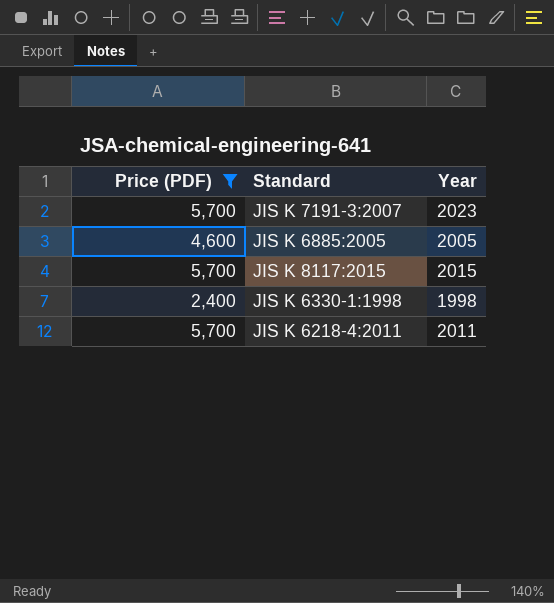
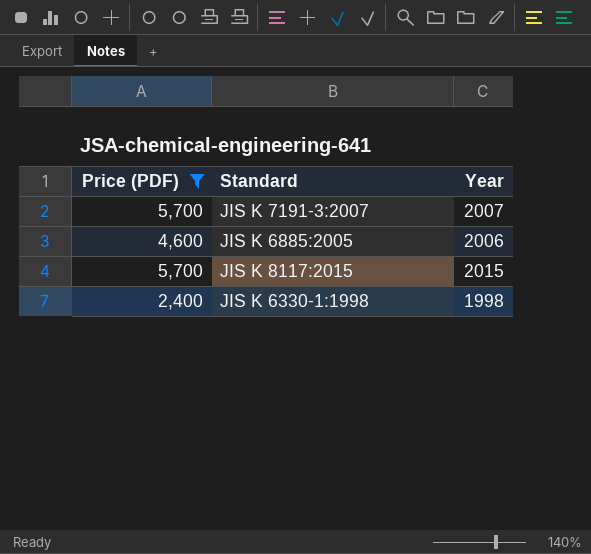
row JIS K 6218-4:2011: 5,700 | 2011 -> none
JIS K 7191-3:2007 | Year: 2023 -> 2007
JIS K 6885:2005 | Year: 2005 -> 2006

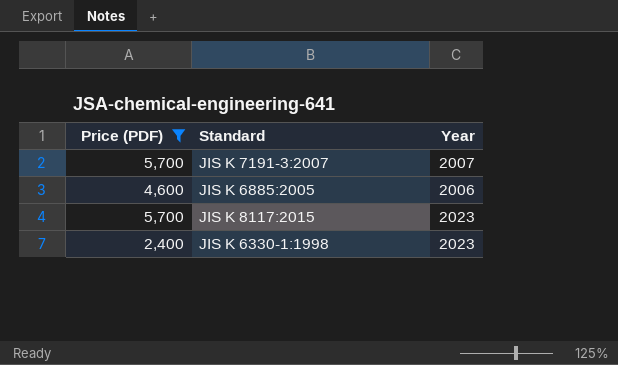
JIS K 8117:2015 | Year: 2015 -> 2023
JIS K 6330-1:1998 | Year: 1998 -> 2023

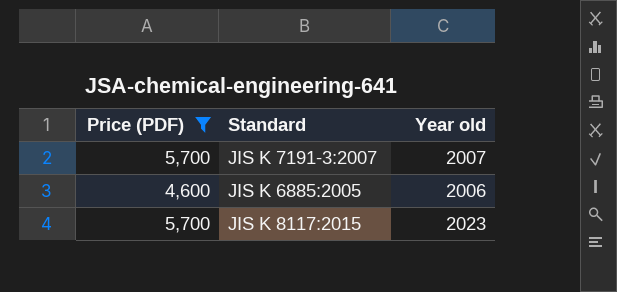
column name: Year -> Year old
row JIS K 6330-1:1998: 2,400 | 2023 -> none

